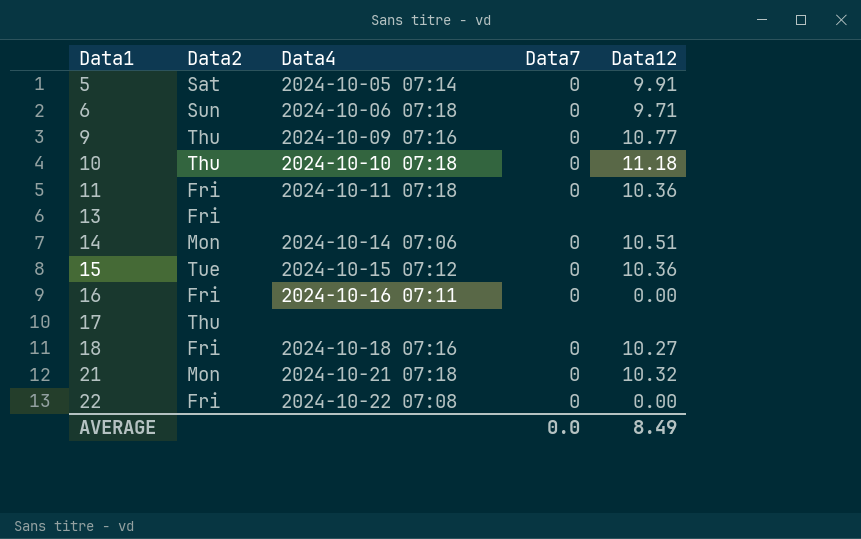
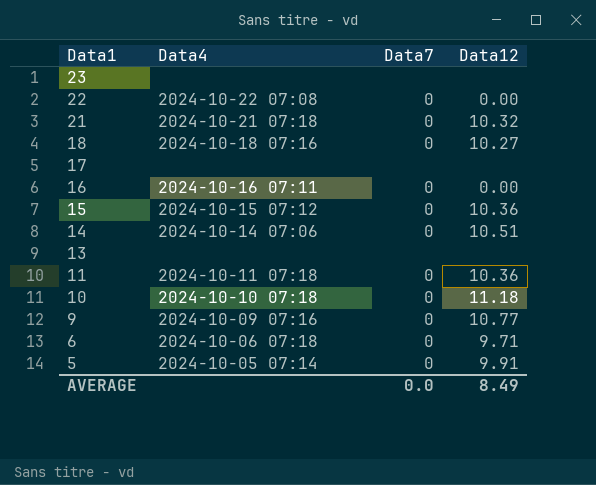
row order: Data1 ascending -> Data1 descending
column Data2 | position: 2 -> none
row 23: none -> none | none | none

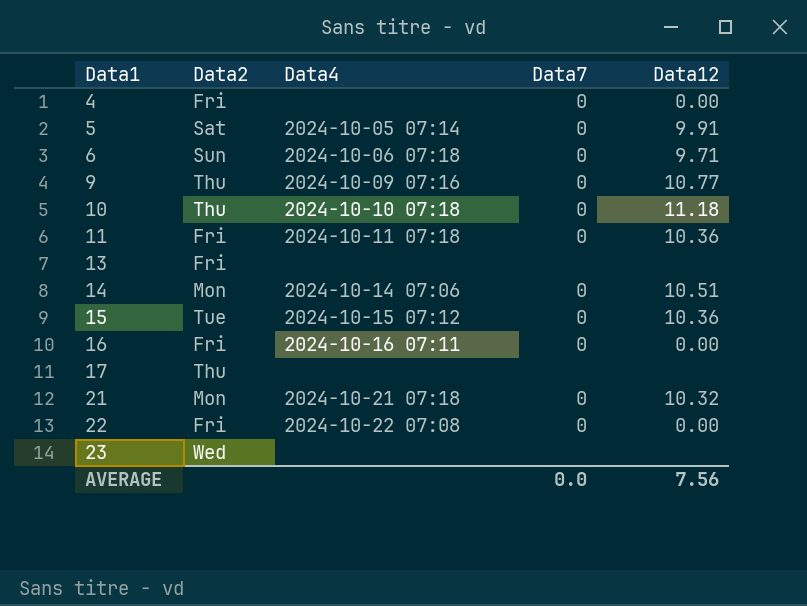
row order: Data1 descending -> Data1 ascending
column Data2 | position: none -> 2
row 18: 2024-10-18 07:16 | 0 | 10.27 -> none
row 4: none -> Fri | none | 0 | 0.00
AVERAGE | Data12: 8.49 -> 7.56

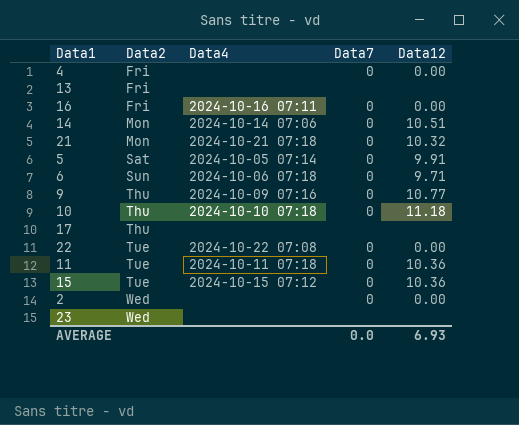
row order: Data1 ascending -> Data2 ascending
22 | Data2: Fri -> Tue
11 | Data2: Fri -> Tue
row 2: none -> Wed | none | 0 | 0.00
AVERAGE | Data12: 7.56 -> 6.93

